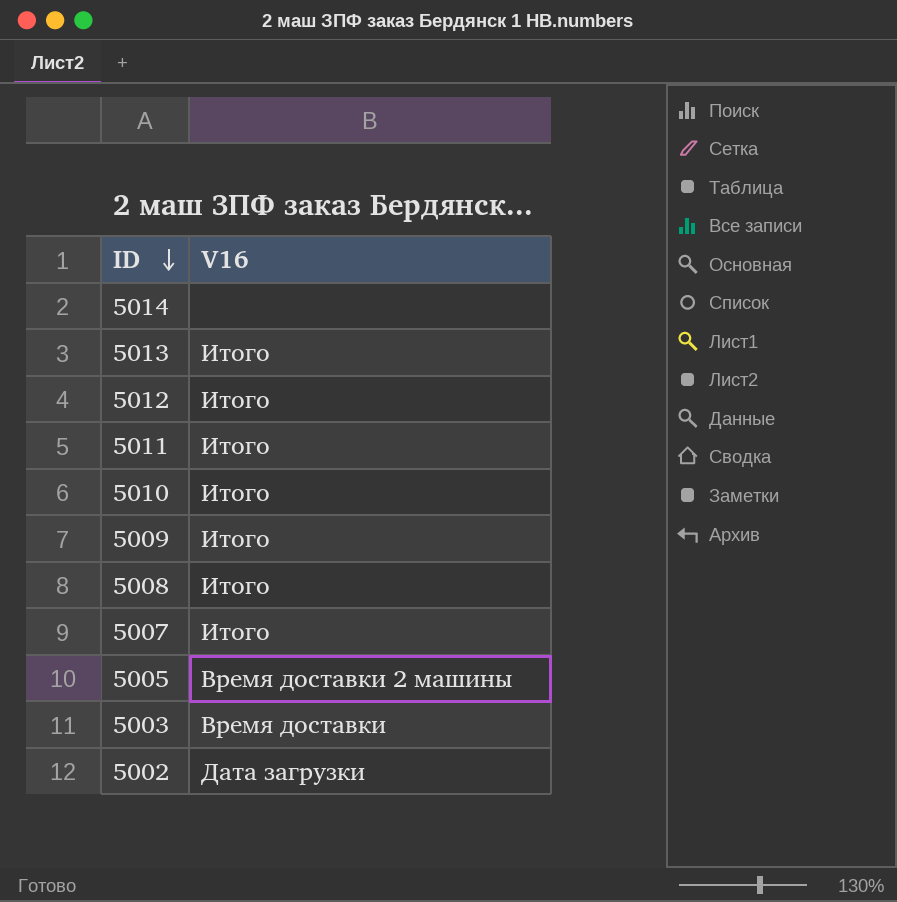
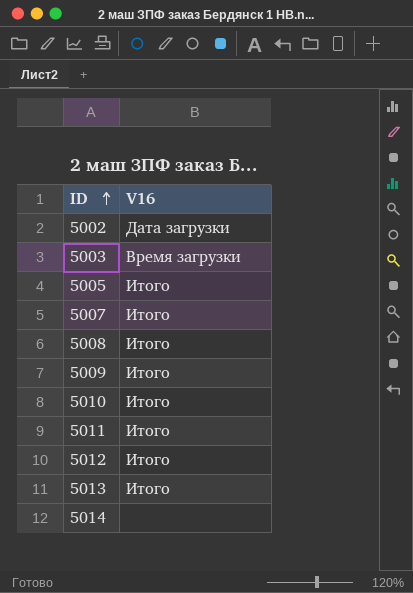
row order: ID descending -> ID ascending
5003 | V16: Время доставки -> Время загрузки
5005 | V16: Время доставки 2 машины -> Итого

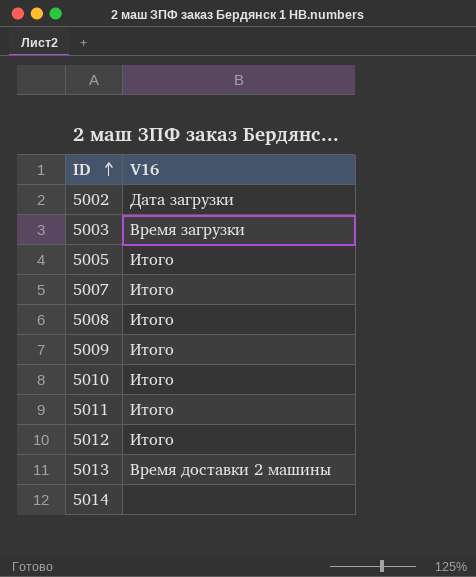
5013 | V16: Итого -> Время доставки 2 машины

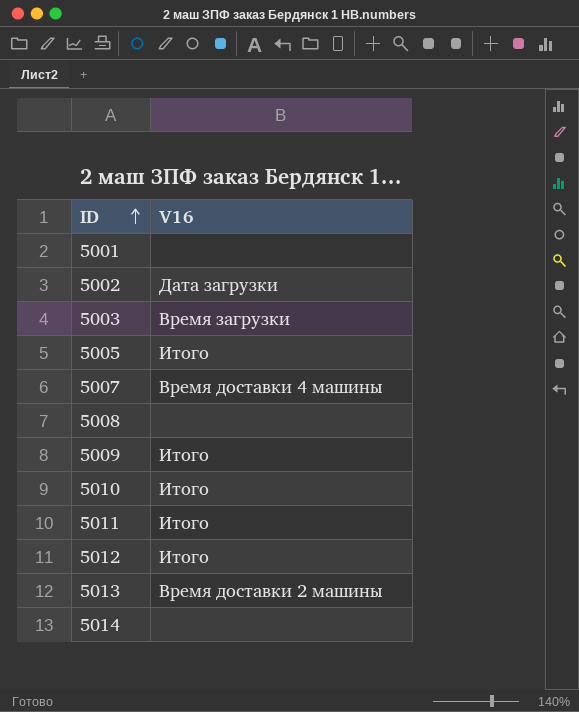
row 5001: none -> none
5007 | V16: Итого -> Время доставки 4 машины
5008 | V16: Итого -> none

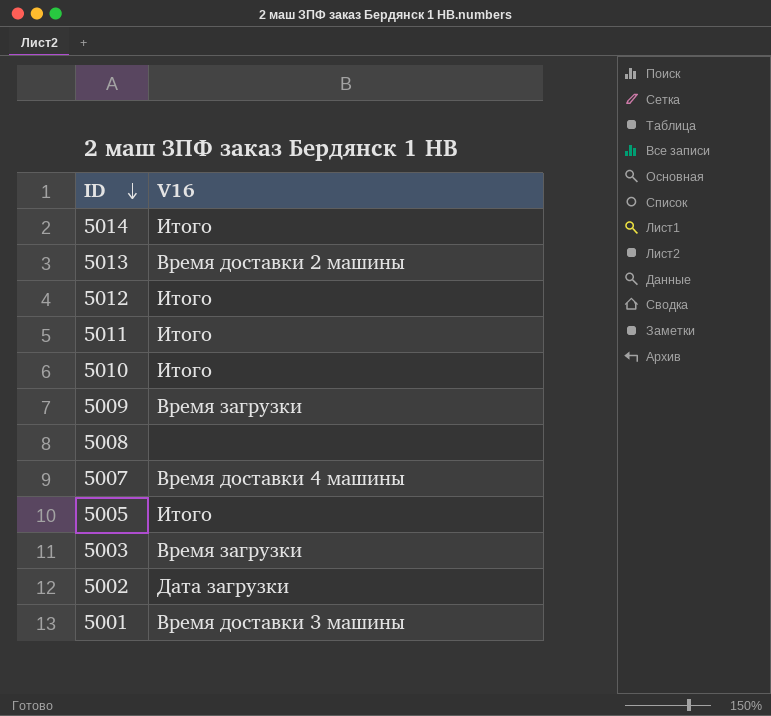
row order: ID ascending -> ID descending
5014 | V16: none -> Итого
5009 | V16: Итого -> Время загрузки
5001 | V16: none -> Время доставки 3 машины

